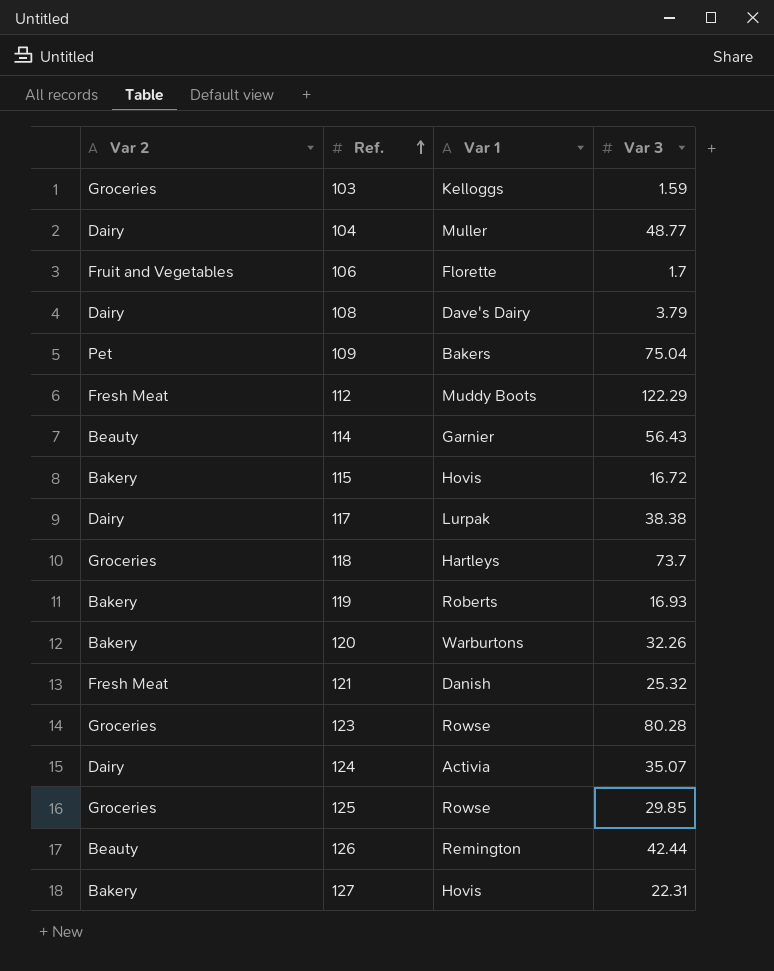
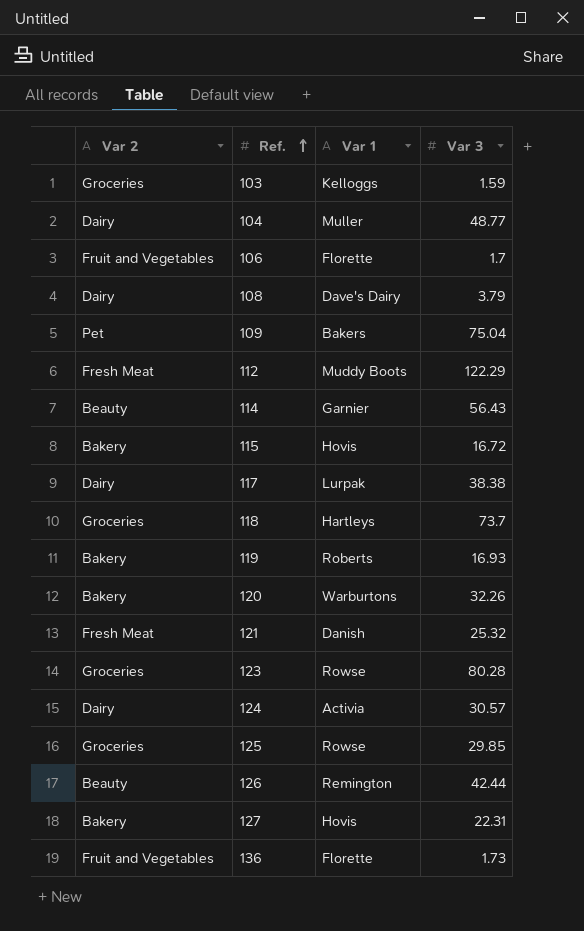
124 | Var 3: 35.07 -> 30.57
row 136: none -> Fruit and Vegetables | Florette | 1.73

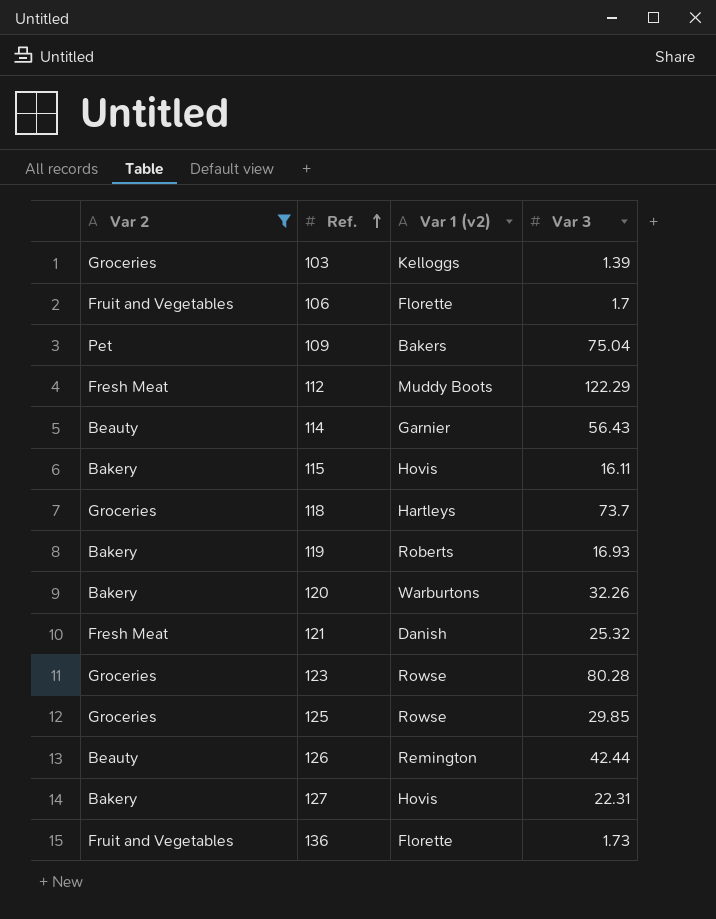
filter: none -> Var 2 != Dairy
column name: Var 1 -> Var 1 (v2)
103 | Var 3: 1.59 -> 1.39
115 | Var 3: 16.72 -> 16.11

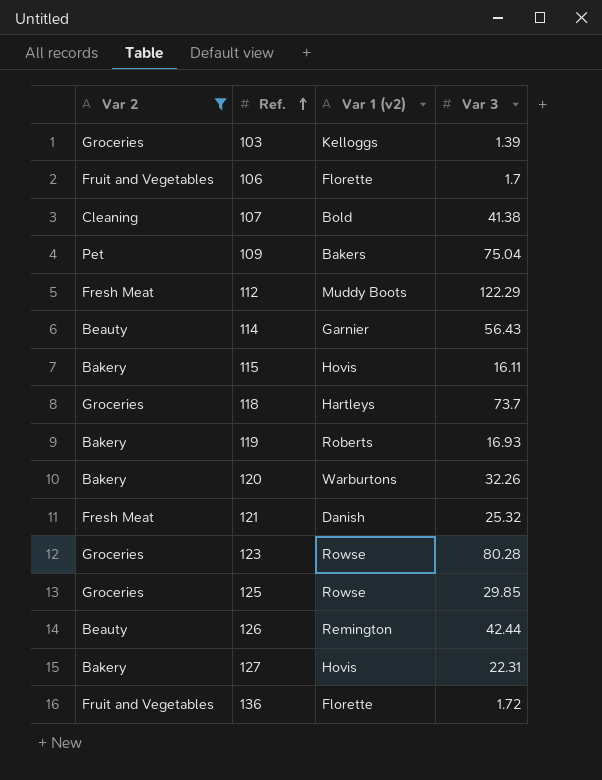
row 107: none -> Cleaning | Bold | 41.38
136 | Var 3: 1.73 -> 1.72

